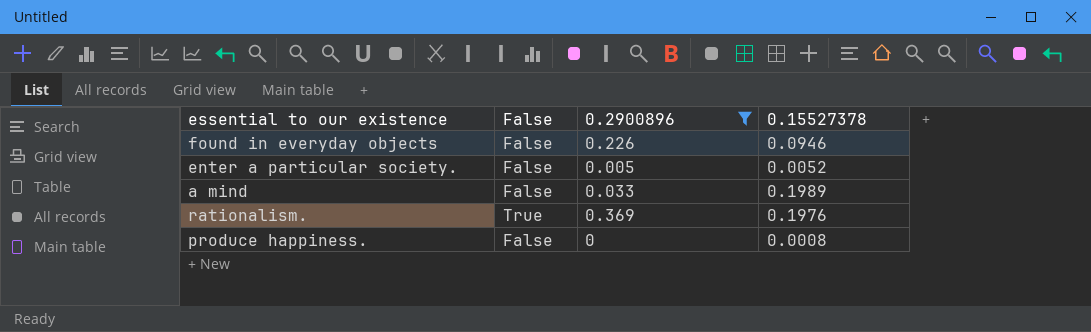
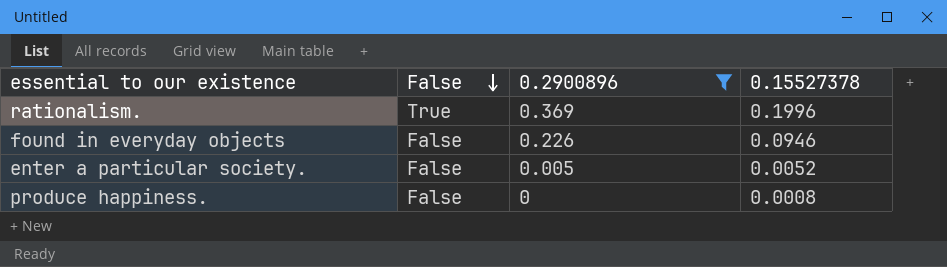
row order: none -> False descending
row a mind: False | 0.033 | 0.1989 -> none
rationalism. | 0.15527378: 0.1976 -> 0.1996

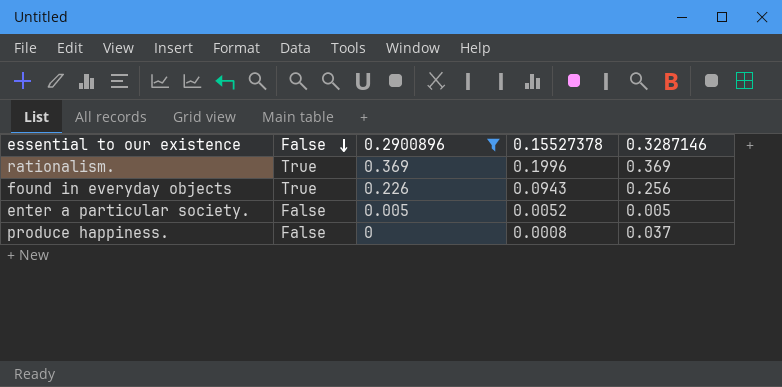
column 0.3287146 | position: none -> 5
found in everyday objects | False: False -> True
found in everyday objects | 0.15527378: 0.0946 -> 0.0943

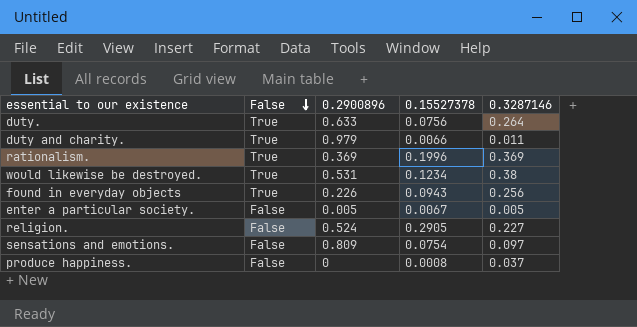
filter: 0.2900896 <= 0.369 -> none
enter a particular society. | 0.15527378: 0.0052 -> 0.0067

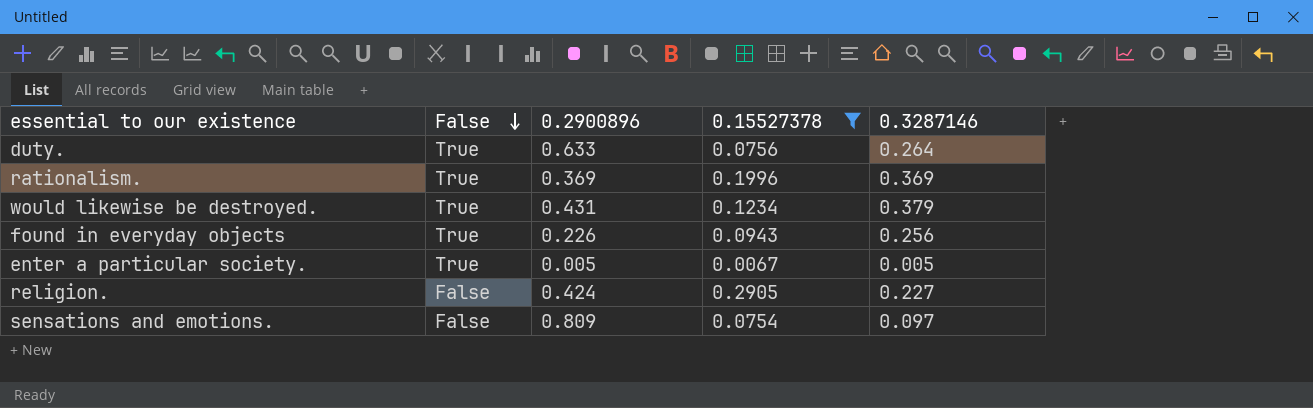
filter: none -> 0.15527378 >= 0.0067
would likewise be destroyed. | 0.2900896: 0.531 -> 0.431
would likewise be destroyed. | 0.3287146: 0.38 -> 0.379
enter a particular society. | False: False -> True
religion. | 0.2900896: 0.524 -> 0.424

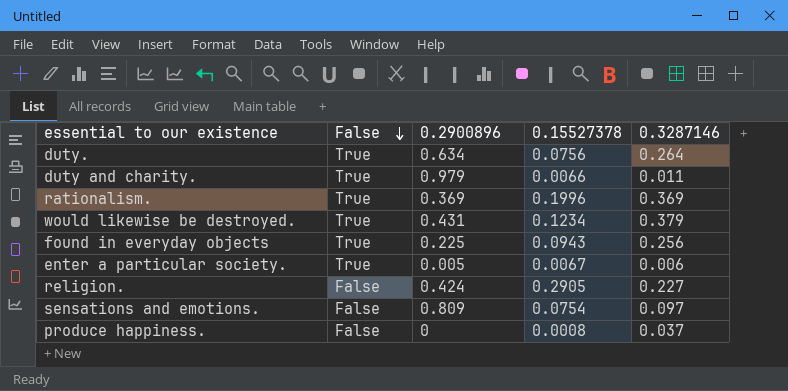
filter: 0.15527378 >= 0.0067 -> none
duty. | 0.2900896: 0.633 -> 0.634
found in everyday objects | 0.2900896: 0.226 -> 0.225
enter a particular society. | 0.3287146: 0.005 -> 0.006

